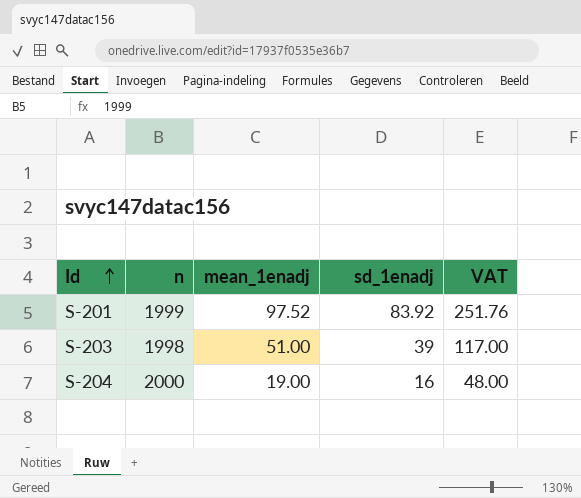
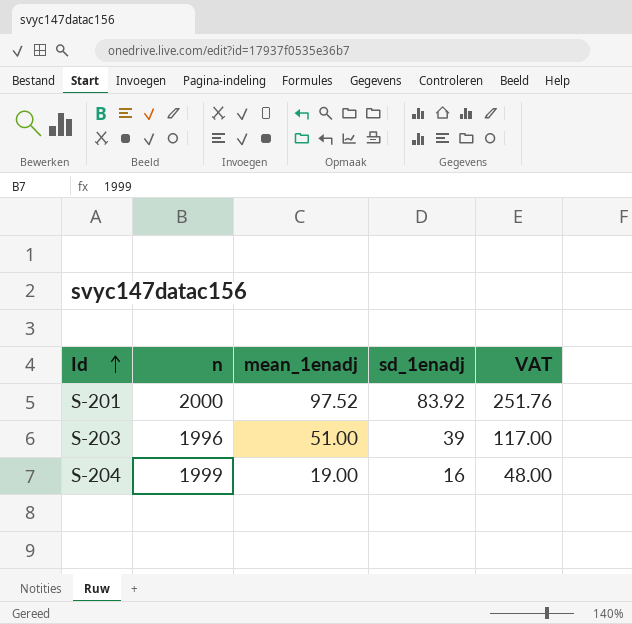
S-201 | n: 1999 -> 2000
S-203 | n: 1998 -> 1996
S-204 | n: 2000 -> 1999

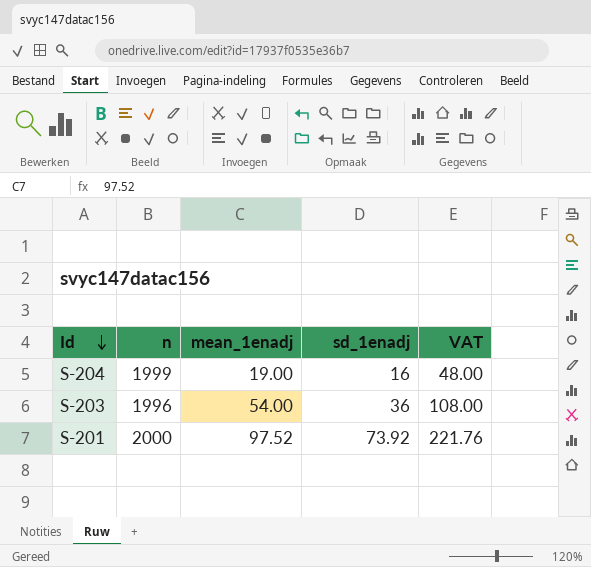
row order: Id ascending -> Id descending
S-203 | mean_1enadj: 51.00 -> 54.00
S-203 | sd_1enadj: 39 -> 36
S-203 | VAT: 117.00 -> 108.00
S-201 | sd_1enadj: 83.92 -> 73.92
S-201 | VAT: 251.76 -> 221.76

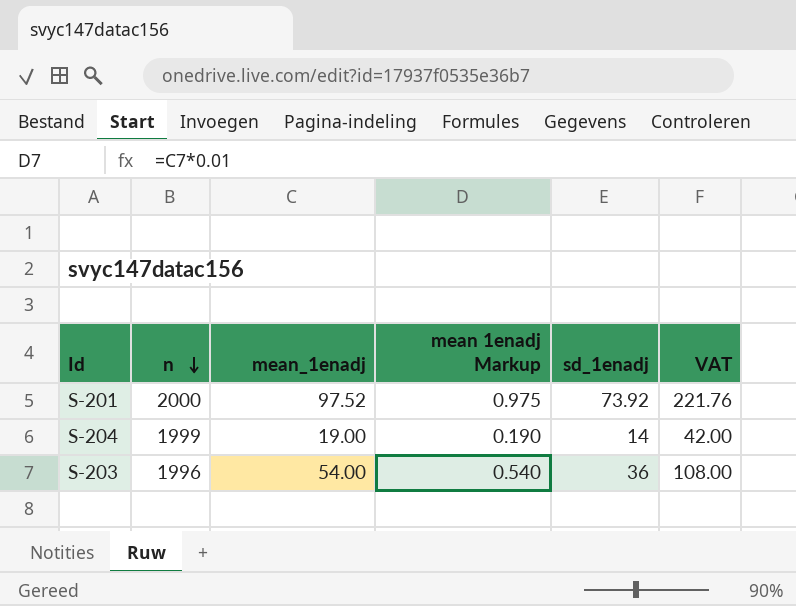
row order: Id descending -> n descending
column mean 1enadj Markup | formula: none -> [mean_1enadj] * 0.01
S-204 | sd_1enadj: 16 -> 14
S-204 | VAT: 48.00 -> 42.00

